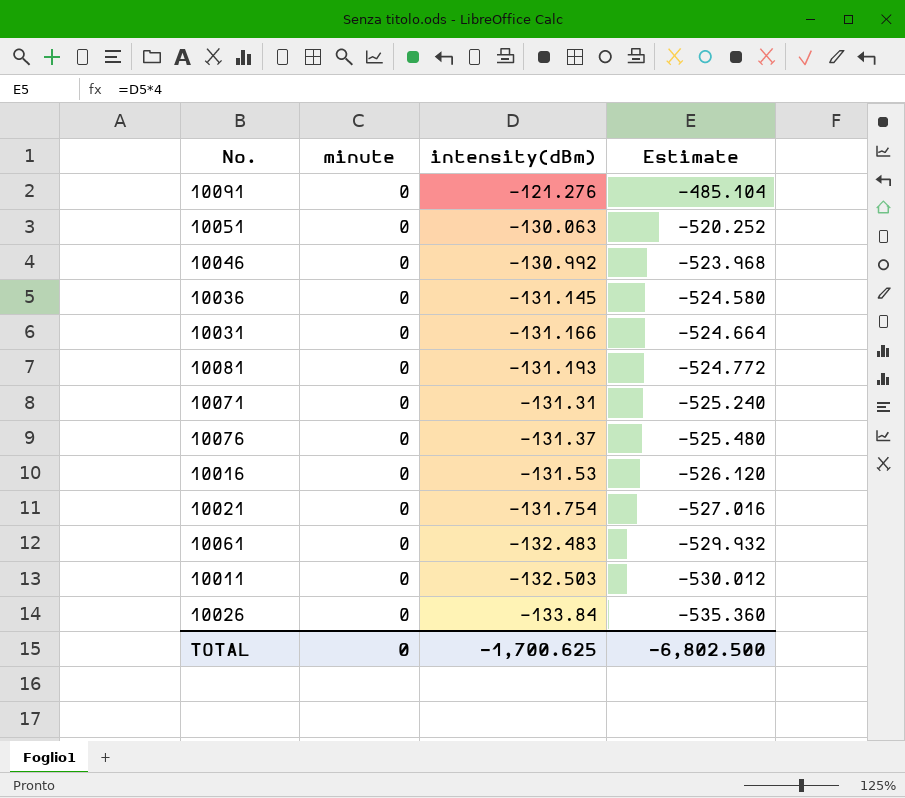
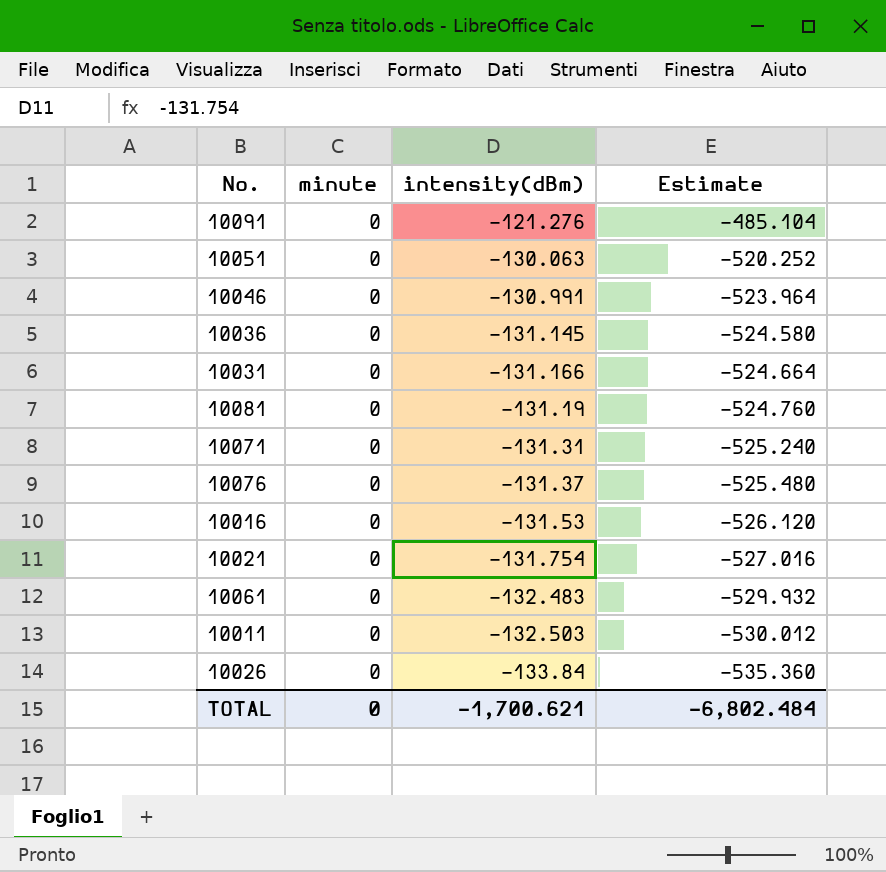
10046 | intensity(dBm): -130.992 -> -130.991
10046 | Estimate: -523.968 -> -523.964
10081 | intensity(dBm): -131.193 -> -131.19
10081 | Estimate: -524.772 -> -524.760
TOTAL | intensity(dBm): -1,700.625 -> -1,700.621
TOTAL | Estimate: -6,802.500 -> -6,802.484

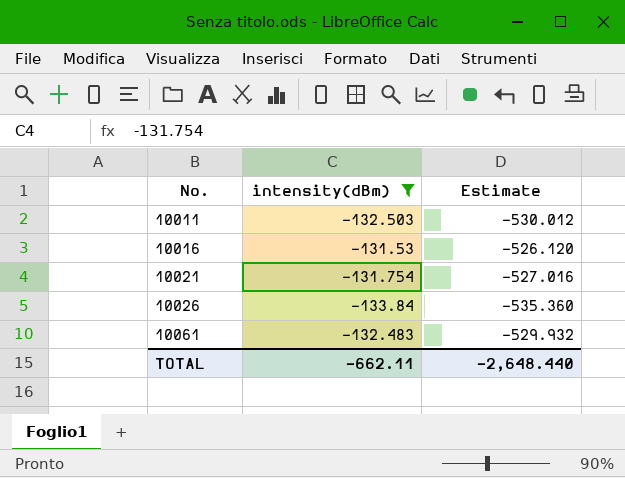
filter: none -> intensity(dBm) <= -131.53
row order: intensity(dBm) descending -> No. ascending
column minute | position: 2 -> none
TOTAL | intensity(dBm): -1,700.621 -> -662.11
TOTAL | Estimate: -6,802.484 -> -2,648.440

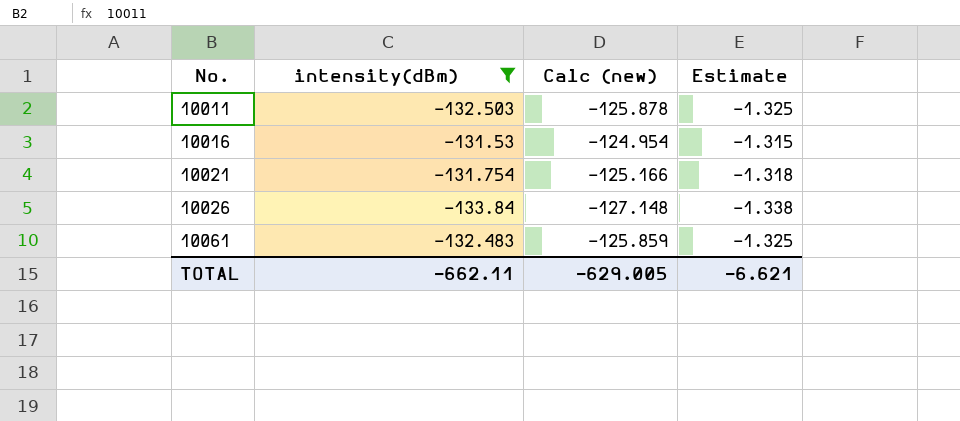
column Calc (new) | formula: none -> [intensity(dBm)] * 0.95
column Estimate | formula: [intensity(dBm)] * 4 -> [intensity(dBm)] * 0.01
TOTAL | Estimate: -2,648.440 -> -6.621

